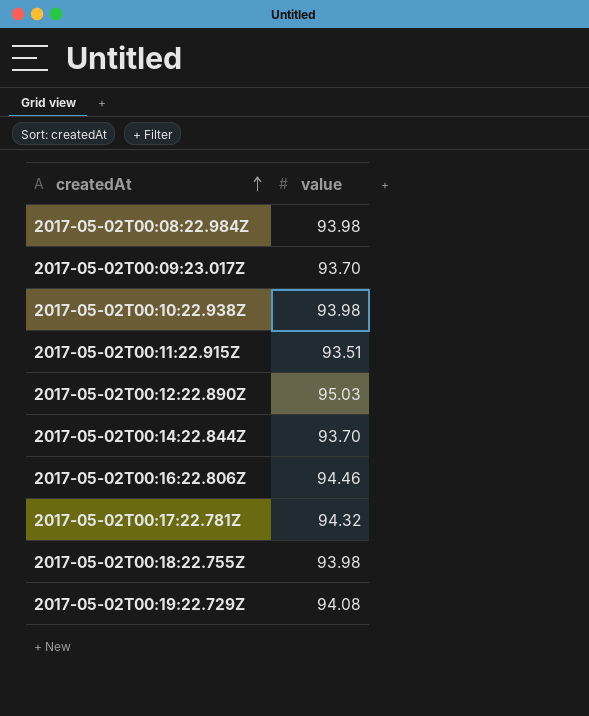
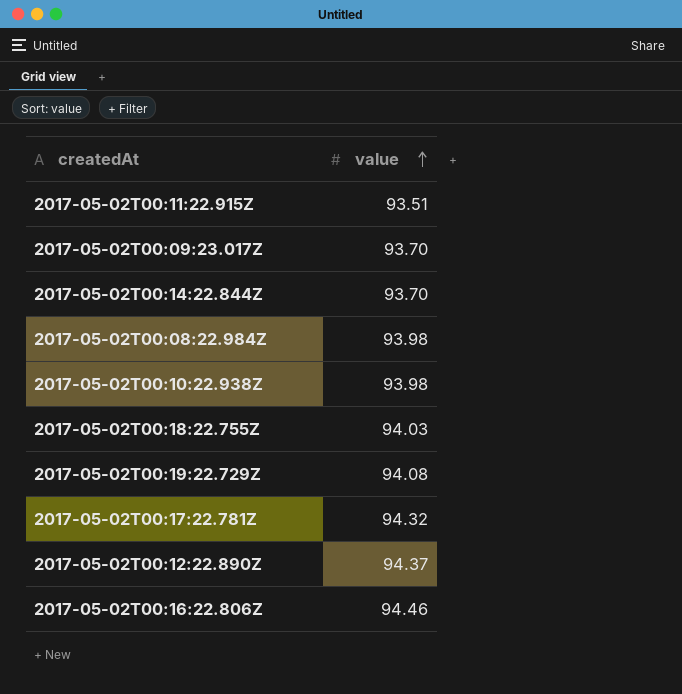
row order: createdAt ascending -> value ascending
2017-05-02T00:18:22.755Z | value: 93.98 -> 94.03
2017-05-02T00:12:22.890Z | value: 95.03 -> 94.37

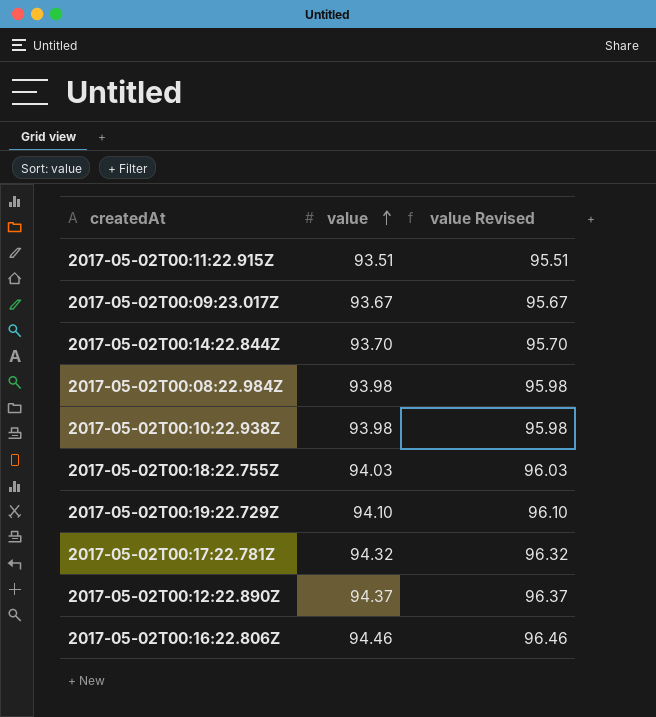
column value Revised | formula: none -> [value] + 2
2017-05-02T00:09:23.017Z | value: 93.70 -> 93.67
2017-05-02T00:19:22.729Z | value: 94.08 -> 94.10

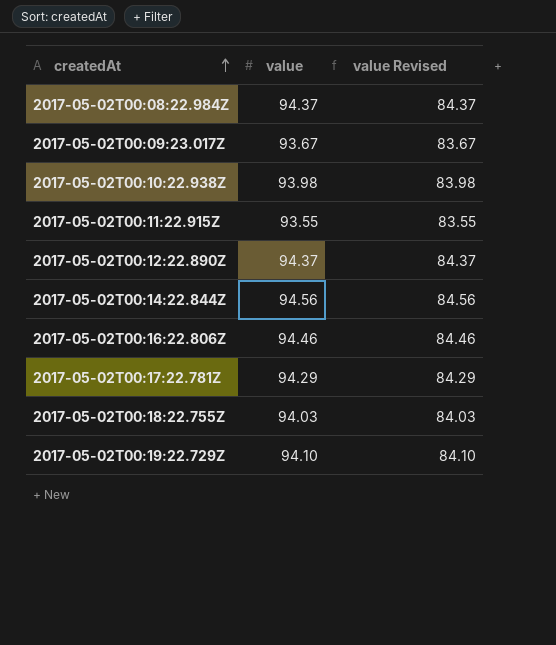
row order: value ascending -> createdAt ascending
column value Revised | formula: [value] + 2 -> [value] - 10
2017-05-02T00:08:22.984Z | value: 93.98 -> 94.37
2017-05-02T00:11:22.915Z | value: 93.51 -> 93.55
2017-05-02T00:14:22.844Z | value: 93.70 -> 94.56
2017-05-02T00:17:22.781Z | value: 94.32 -> 94.29

